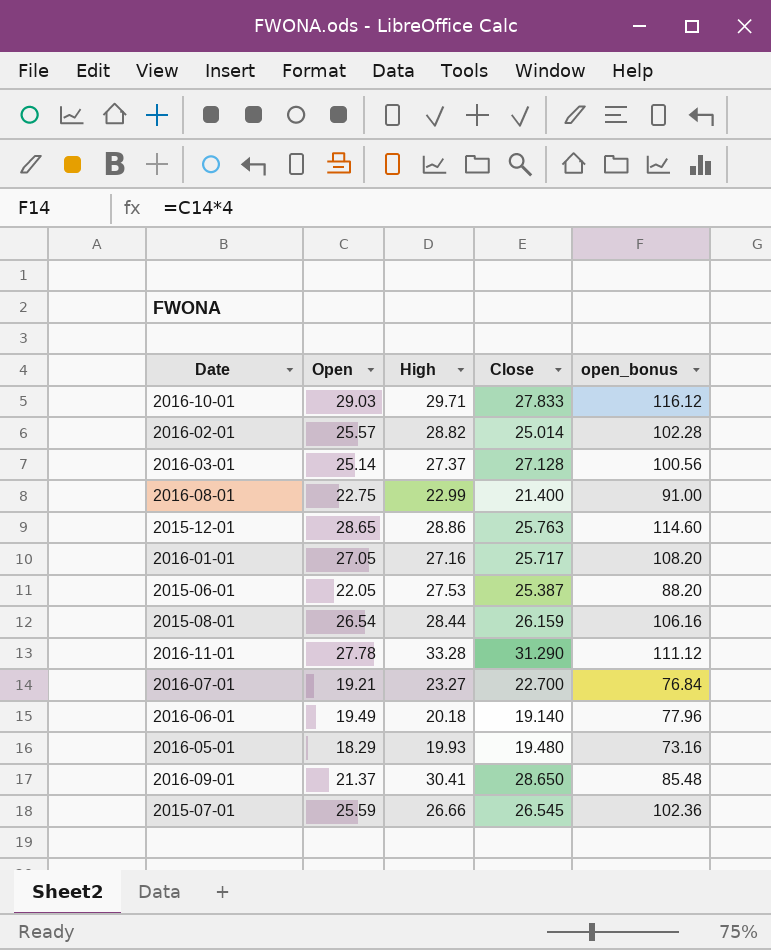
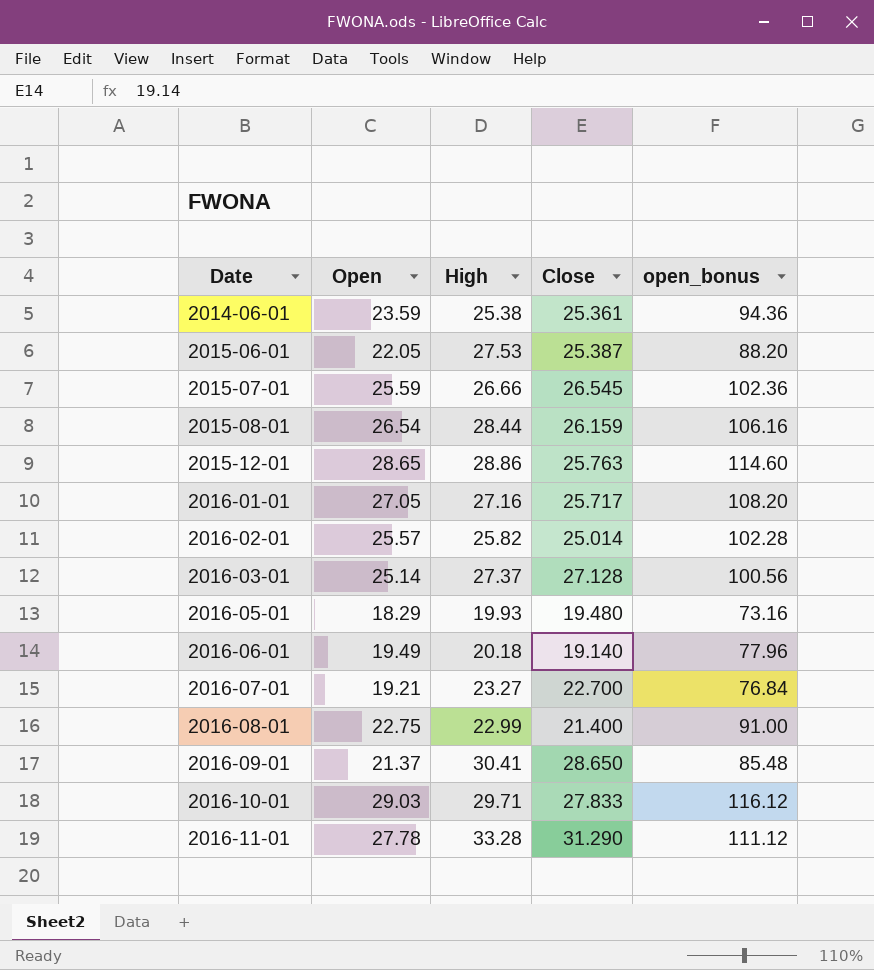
row order: none -> Date ascending
row 2014-06-01: none -> 23.59 | 25.38 | 25.361 | 94.36
2016-02-01 | High: 28.82 -> 25.82

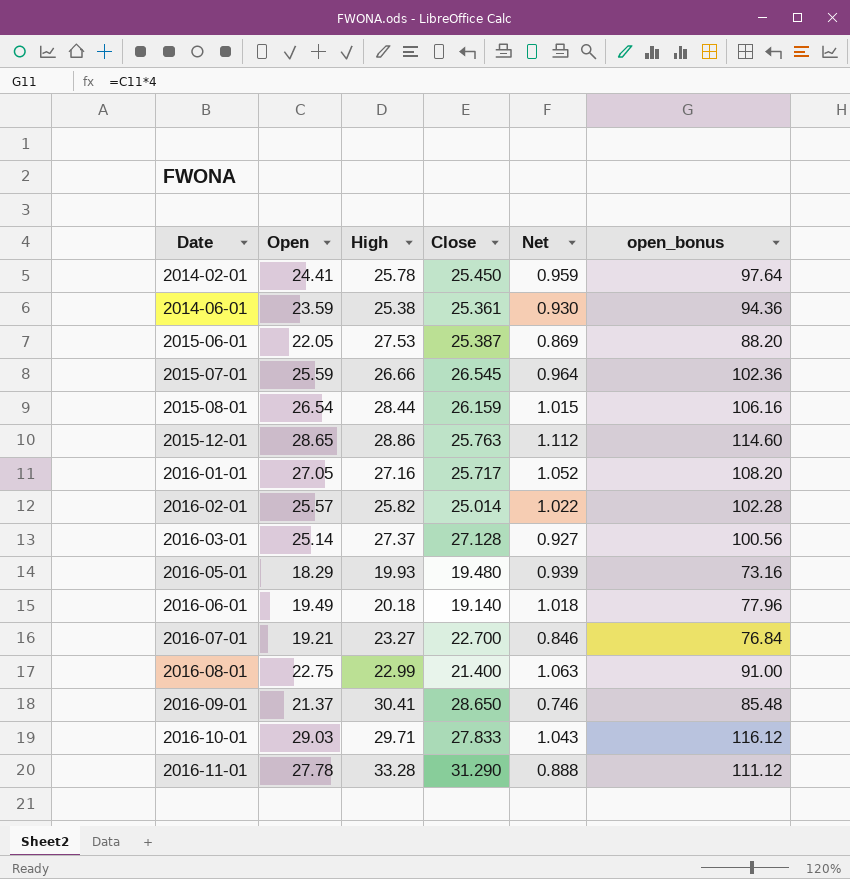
column Net | formula: none -> [Open] / [Close]
row 2014-02-01: none -> 24.41 | 25.78 | 25.450 | 0.959 | 97.64

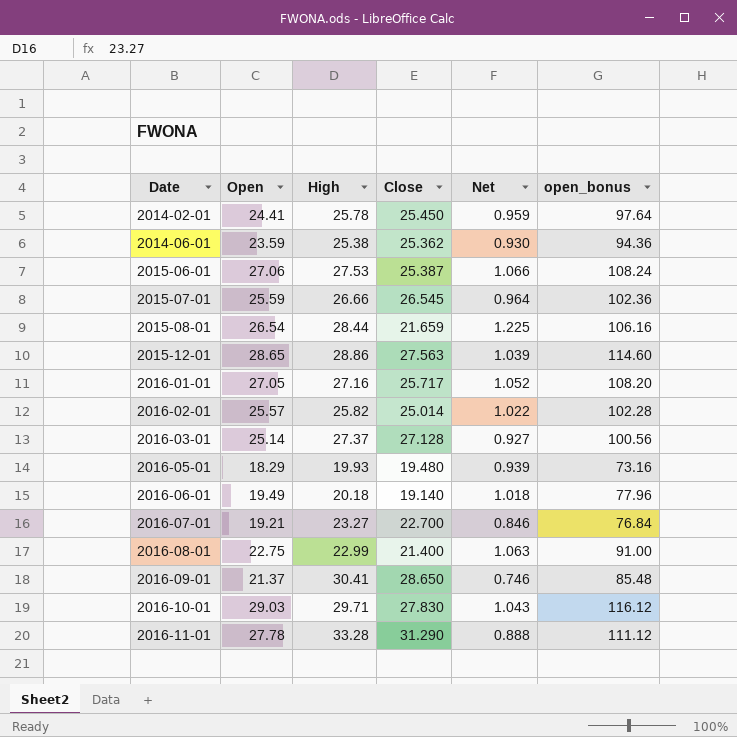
2014-06-01 | Close: 25.361 -> 25.362
2015-06-01 | Open: 22.05 -> 27.06
2015-06-01 | Net: 0.869 -> 1.066
2015-06-01 | open_bonus: 88.20 -> 108.24
2015-08-01 | Close: 26.159 -> 21.659
2015-08-01 | Net: 1.015 -> 1.225
2015-12-01 | Close: 25.763 -> 27.563
2015-12-01 | Net: 1.112 -> 1.039
2016-10-01 | Close: 27.833 -> 27.830

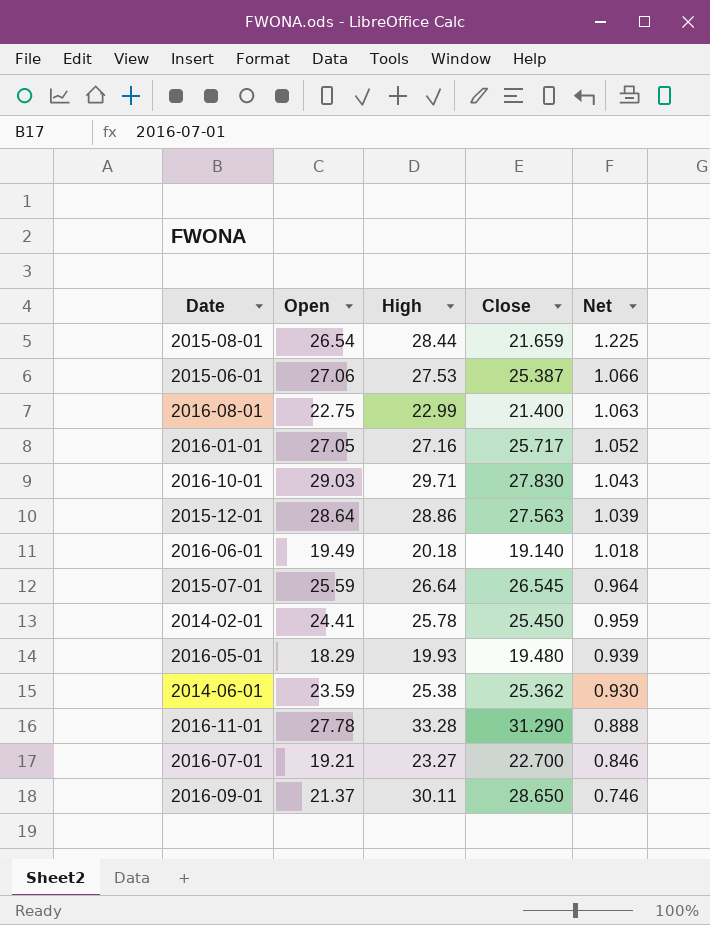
row order: Date ascending -> Net descending
column open_bonus | formula: [Open] * 4 -> none
row 2016-02-01: 25.57 | 25.82 | 25.014 | 1.022 | 102.28 -> none
row 2016-03-01: 25.14 | 27.37 | 27.128 | 0.927 | 100.56 -> none
2015-12-01 | Open: 28.65 -> 28.64
2015-07-01 | High: 26.66 -> 26.64
2016-09-01 | High: 30.41 -> 30.11

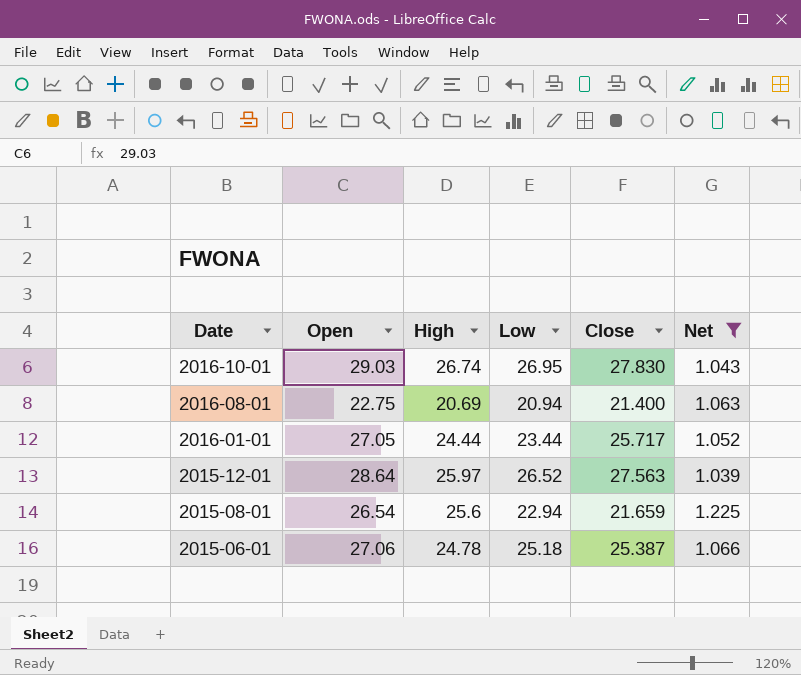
filter: none -> Net >= 1.039
row order: Net descending -> Date descending
column Low | position: none -> 4
2016-10-01 | High: 29.71 -> 26.74
2016-08-01 | High: 22.99 -> 20.69
2016-01-01 | High: 27.16 -> 24.44
2015-12-01 | High: 28.86 -> 25.97
2015-08-01 | High: 28.44 -> 25.6
2015-06-01 | High: 27.53 -> 24.78

